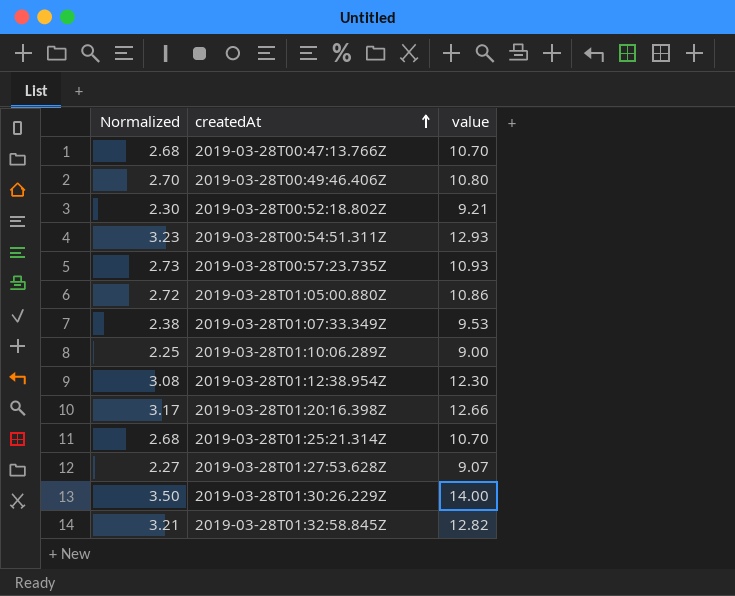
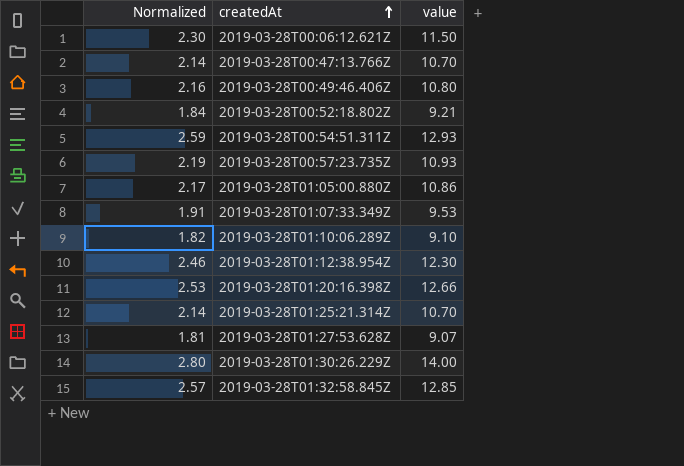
column Normalized | formula: [value] * 0.25 -> [value] * 0.2
row 2019-03-28T00:06:12.621Z: none -> 2.30 | 11.50
2019-03-28T01:10:06.289Z | value: 9.00 -> 9.10
2019-03-28T01:32:58.845Z | value: 12.82 -> 12.85

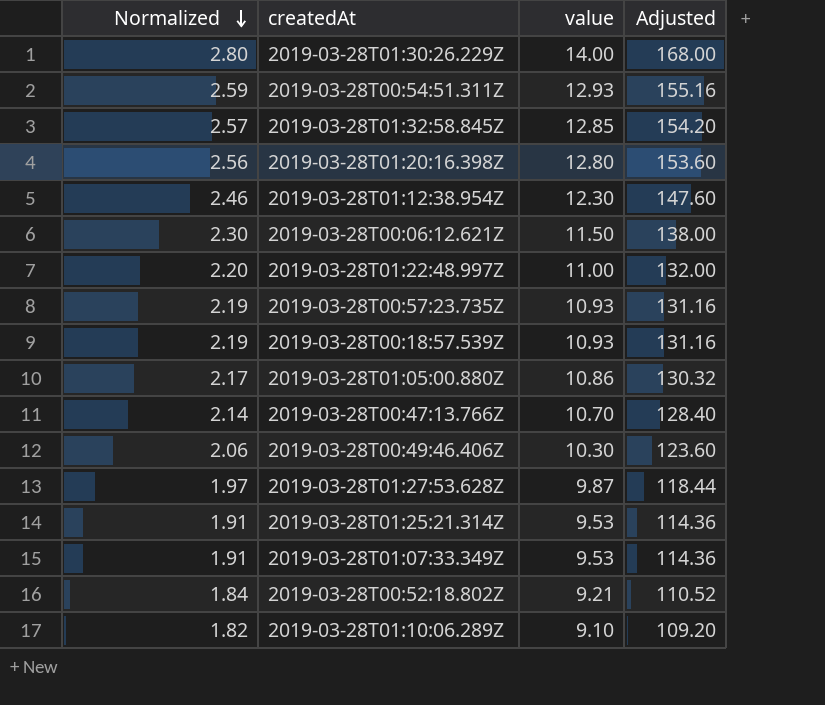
row order: createdAt ascending -> Normalized descending
column Adjusted | formula: none -> [value] * 12
2019-03-28T01:20:16.398Z | Normalized: 2.53 -> 2.56
2019-03-28T01:20:16.398Z | value: 12.66 -> 12.80
row 2019-03-28T01:22:48.997Z: none -> 2.20 | 11.00 | 132.00
row 2019-03-28T00:18:57.539Z: none -> 2.19 | 10.93 | 131.16
2019-03-28T00:49:46.406Z | Normalized: 2.16 -> 2.06
2019-03-28T00:49:46.406Z | value: 10.80 -> 10.30
2019-03-28T01:27:53.628Z | Normalized: 1.81 -> 1.97
2019-03-28T01:27:53.628Z | value: 9.07 -> 9.87
2019-03-28T01:25:21.314Z | Normalized: 2.14 -> 1.91
2019-03-28T01:25:21.314Z | value: 10.70 -> 9.53

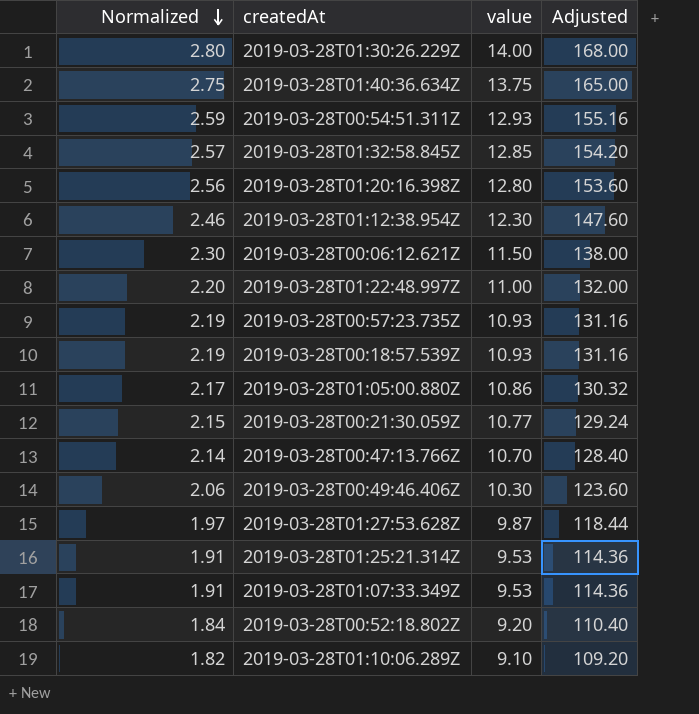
row 2019-03-28T01:40:36.634Z: none -> 2.75 | 13.75 | 165.00
row 2019-03-28T00:21:30.059Z: none -> 2.15 | 10.77 | 129.24
2019-03-28T00:52:18.802Z | value: 9.21 -> 9.20
2019-03-28T00:52:18.802Z | Adjusted: 110.52 -> 110.40

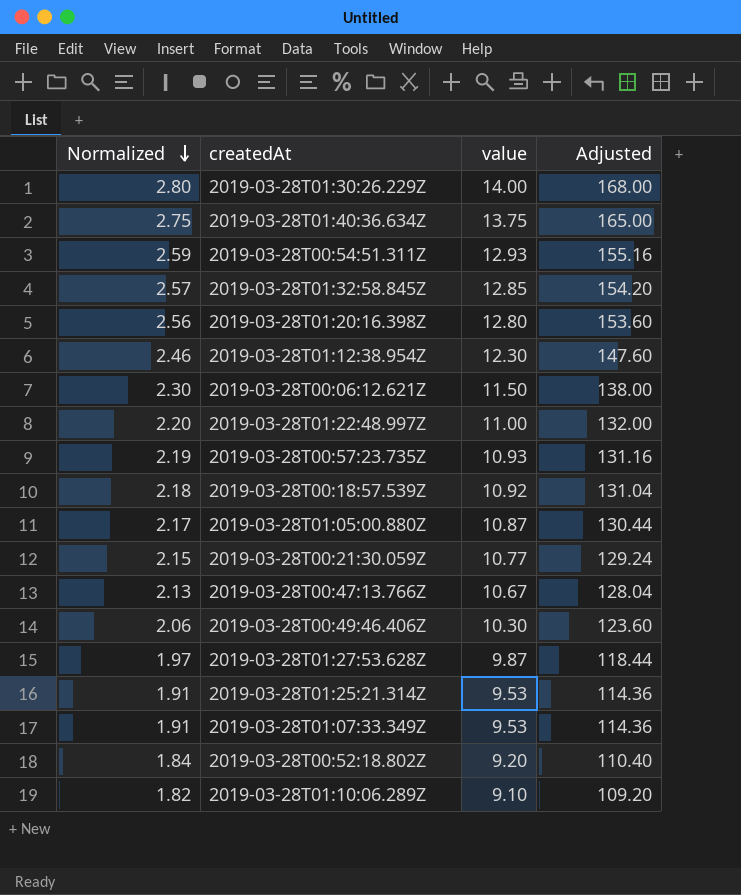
2019-03-28T00:18:57.539Z | Normalized: 2.19 -> 2.18
2019-03-28T00:18:57.539Z | value: 10.93 -> 10.92
2019-03-28T00:18:57.539Z | Adjusted: 131.16 -> 131.04
2019-03-28T01:05:00.880Z | value: 10.86 -> 10.87
2019-03-28T01:05:00.880Z | Adjusted: 130.32 -> 130.44
2019-03-28T00:47:13.766Z | Normalized: 2.14 -> 2.13
2019-03-28T00:47:13.766Z | value: 10.70 -> 10.67
2019-03-28T00:47:13.766Z | Adjusted: 128.40 -> 128.04

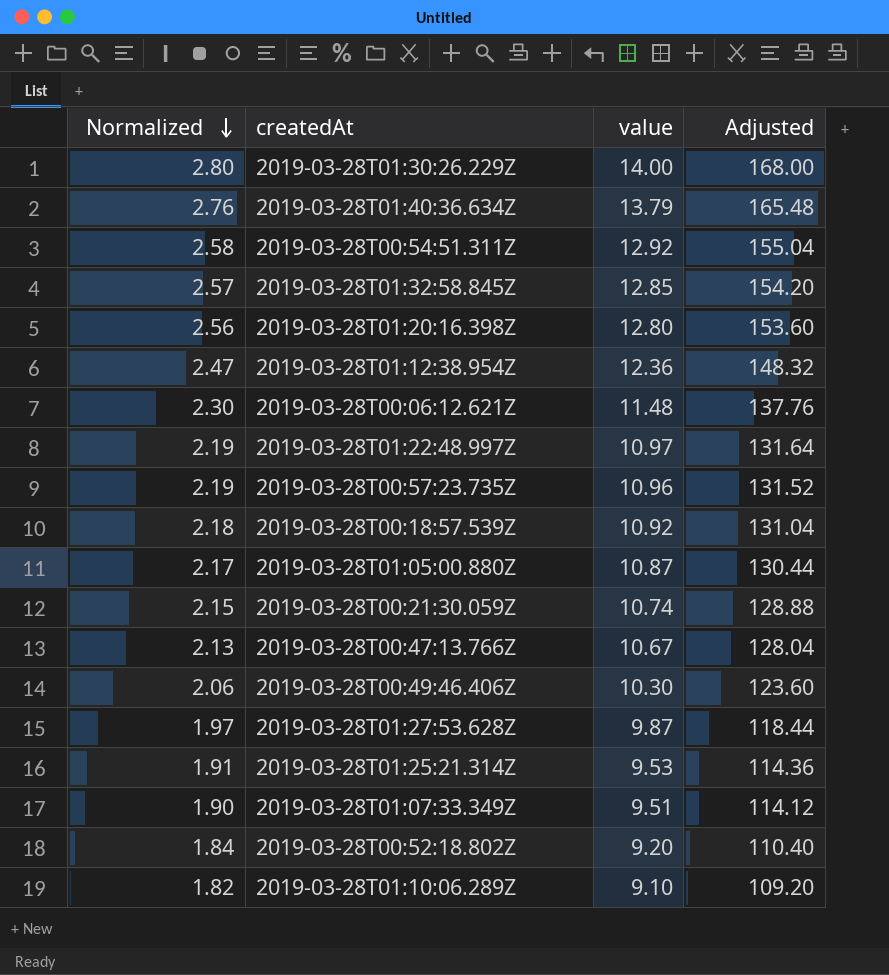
2019-03-28T01:40:36.634Z | Normalized: 2.75 -> 2.76
2019-03-28T01:40:36.634Z | value: 13.75 -> 13.79
2019-03-28T01:40:36.634Z | Adjusted: 165.00 -> 165.48
2019-03-28T00:54:51.311Z | Normalized: 2.59 -> 2.58
2019-03-28T00:54:51.311Z | value: 12.93 -> 12.92
2019-03-28T00:54:51.311Z | Adjusted: 155.16 -> 155.04
2019-03-28T01:12:38.954Z | Normalized: 2.46 -> 2.47
2019-03-28T01:12:38.954Z | value: 12.30 -> 12.36
2019-03-28T01:12:38.954Z | Adjusted: 147.60 -> 148.32
2019-03-28T00:06:12.621Z | value: 11.50 -> 11.48
2019-03-28T00:06:12.621Z | Adjusted: 138.00 -> 137.76
2019-03-28T01:22:48.997Z | Normalized: 2.20 -> 2.19
2019-03-28T01:22:48.997Z | value: 11.00 -> 10.97
2019-03-28T01:22:48.997Z | Adjusted: 132.00 -> 131.64
2019-03-28T00:57:23.735Z | value: 10.93 -> 10.96
2019-03-28T00:57:23.735Z | Adjusted: 131.16 -> 131.52
2019-03-28T00:21:30.059Z | value: 10.77 -> 10.74
2019-03-28T00:21:30.059Z | Adjusted: 129.24 -> 128.88
2019-03-28T01:07:33.349Z | Normalized: 1.91 -> 1.90
2019-03-28T01:07:33.349Z | value: 9.53 -> 9.51
2019-03-28T01:07:33.349Z | Adjusted: 114.36 -> 114.12

